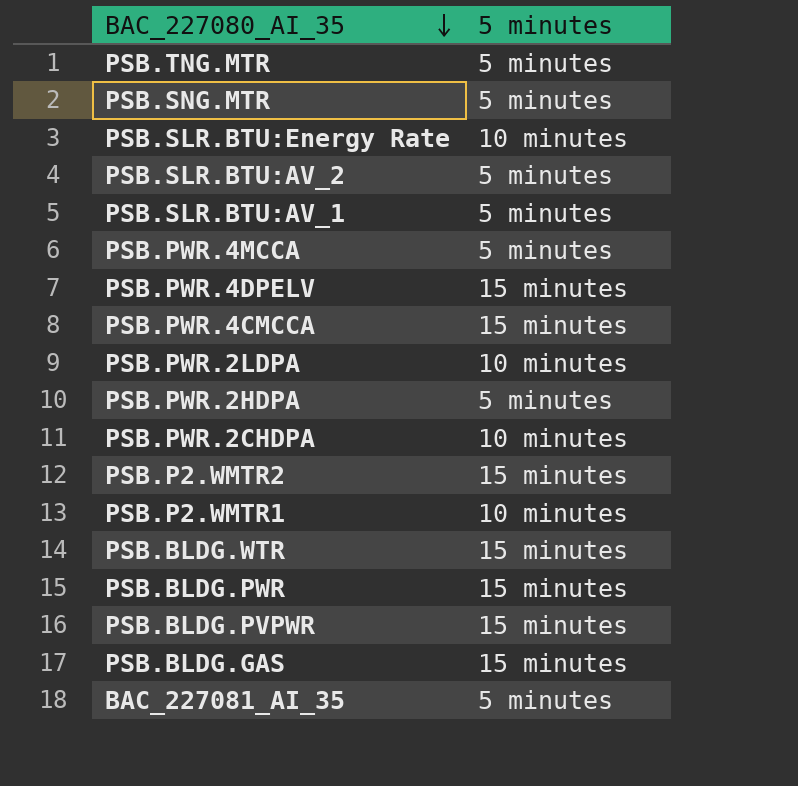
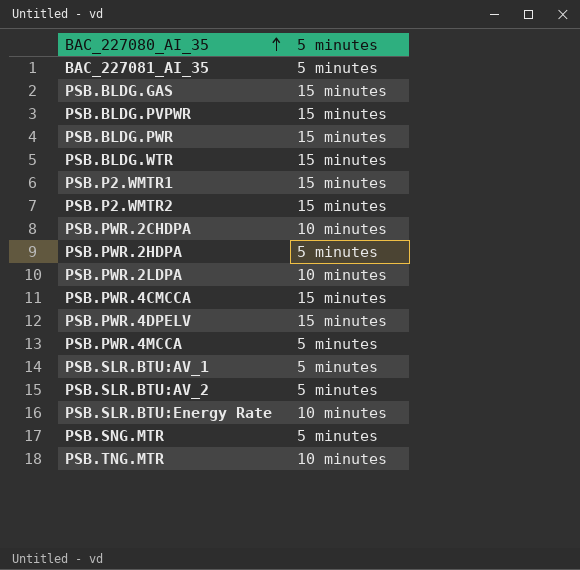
row order: BAC_227080_AI_35 descending -> BAC_227080_AI_35 ascending
PSB.P2.WMTR1 | 5 minutes: 10 minutes -> 15 minutes
PSB.TNG.MTR | 5 minutes: 5 minutes -> 10 minutes

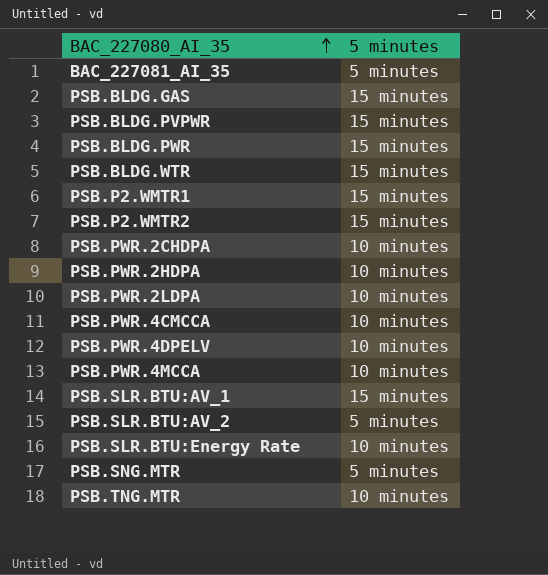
PSB.PWR.2HDPA | 5 minutes: 5 minutes -> 10 minutes
PSB.PWR.4CMCCA | 5 minutes: 15 minutes -> 10 minutes
PSB.PWR.4DPELV | 5 minutes: 15 minutes -> 10 minutes
PSB.PWR.4MCCA | 5 minutes: 5 minutes -> 10 minutes
PSB.SLR.BTU:AV_1 | 5 minutes: 5 minutes -> 15 minutes

